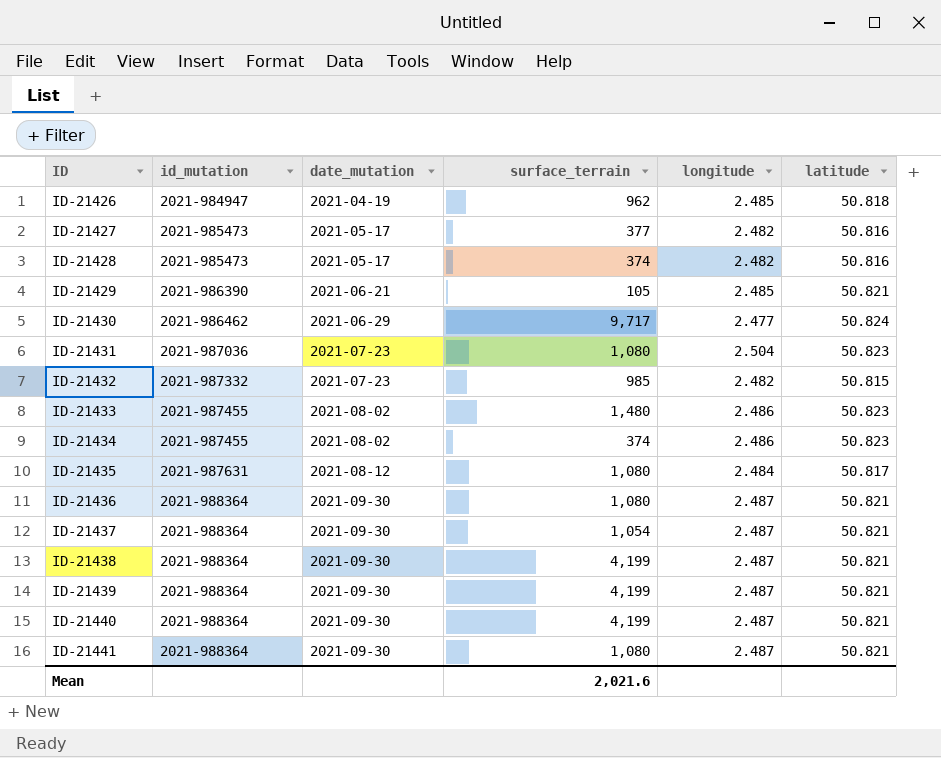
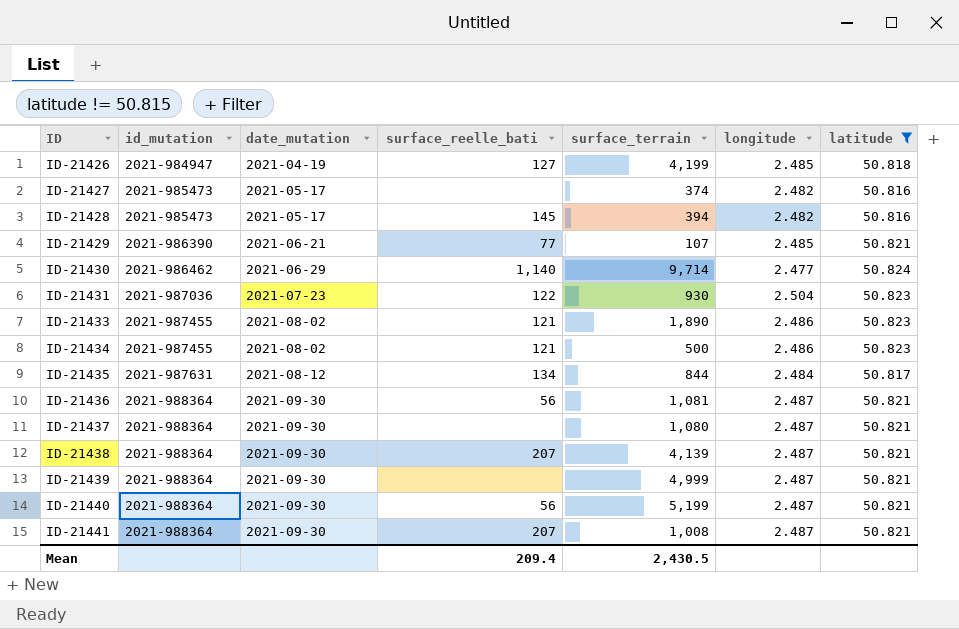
filter: none -> latitude != 50.815
column surface_reelle_bati | position: none -> 4
ID-21426 | surface_terrain: 962 -> 4,199
ID-21427 | surface_terrain: 377 -> 374
ID-21428 | surface_terrain: 374 -> 394
ID-21429 | surface_terrain: 105 -> 107
ID-21430 | surface_terrain: 9,717 -> 9,714
ID-21431 | surface_terrain: 1,080 -> 930
ID-21433 | surface_terrain: 1,480 -> 1,890
ID-21434 | surface_terrain: 374 -> 500
ID-21435 | surface_terrain: 1,080 -> 844
ID-21436 | surface_terrain: 1,080 -> 1,081
ID-21437 | surface_terrain: 1,054 -> 1,080
ID-21438 | surface_terrain: 4,199 -> 4,139
ID-21439 | surface_terrain: 4,199 -> 4,999
ID-21440 | surface_terrain: 4,199 -> 5,199
ID-21441 | surface_terrain: 1,080 -> 1,008
Mean | surface_terrain: 2,021.6 -> 2,430.5

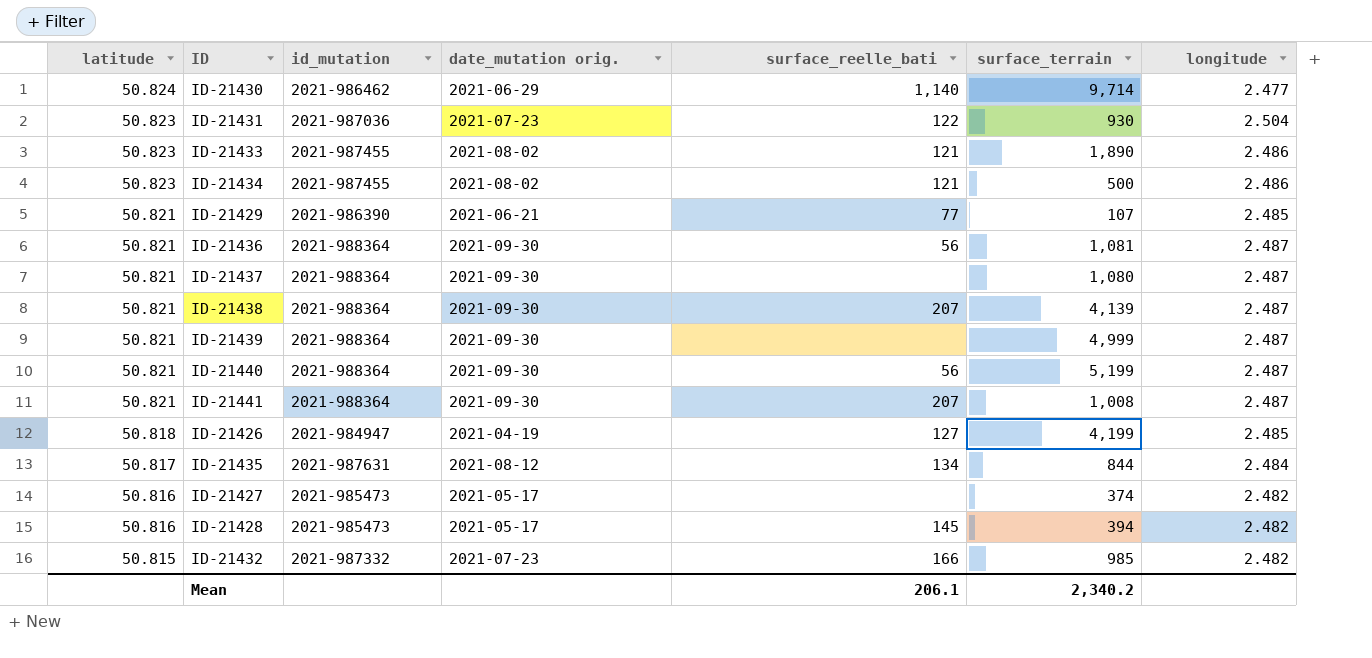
filter: latitude != 50.815 -> none
row order: ID ascending -> latitude descending
column latitude | position: 7 -> 1
column name: date_mutation -> date_mutation orig.
Mean | surface_reelle_bati: 209.4 -> 206.1
Mean | surface_terrain: 2,430.5 -> 2,340.2

